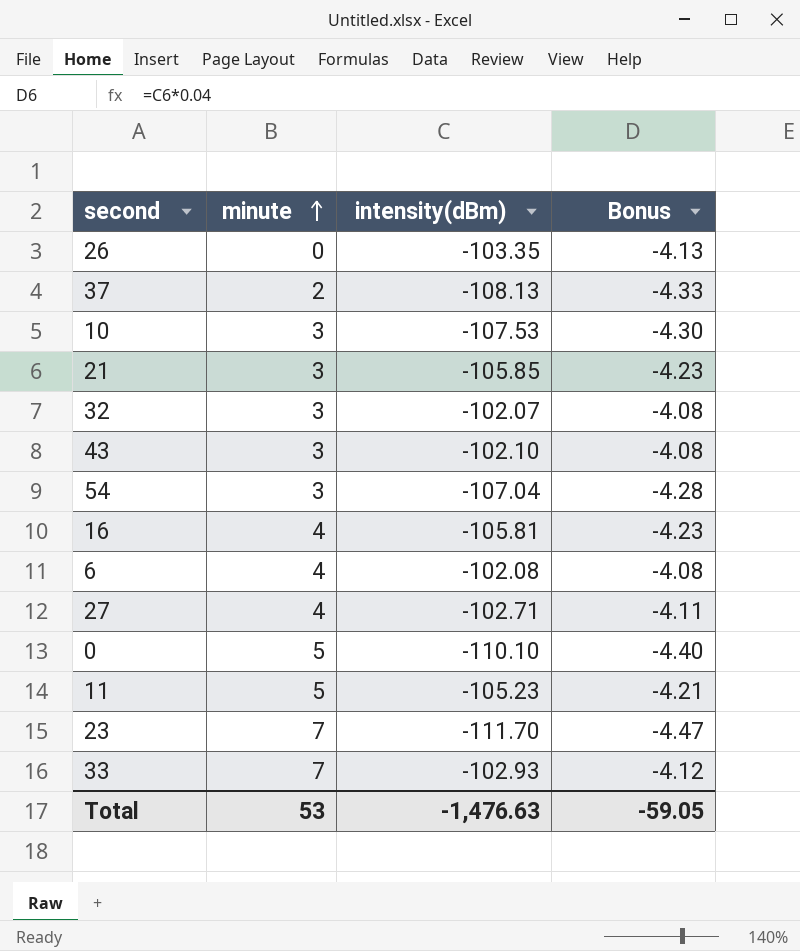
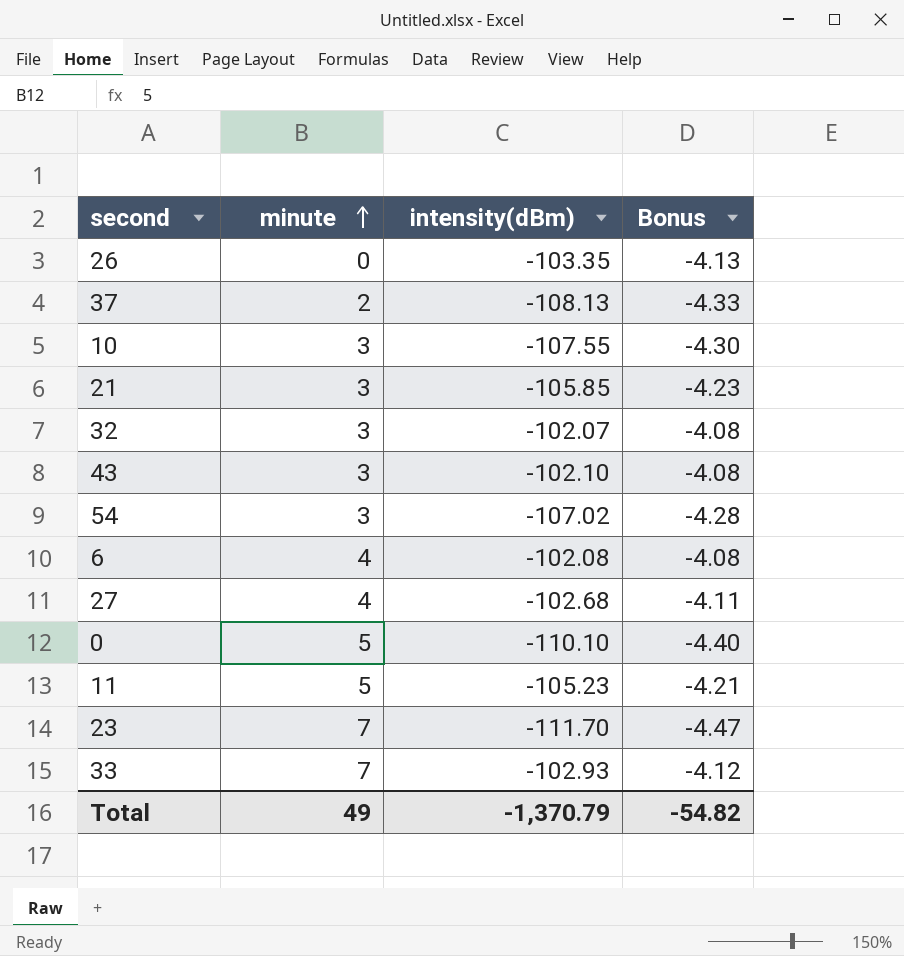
row 16: 4 | -105.81 | -4.23 -> none
10 | intensity(dBm): -107.53 -> -107.55
54 | intensity(dBm): -107.04 -> -107.02
27 | intensity(dBm): -102.71 -> -102.68
Total | minute: 53 -> 49
Total | intensity(dBm): -1,476.63 -> -1,370.79
Total | Bonus: -59.05 -> -54.82

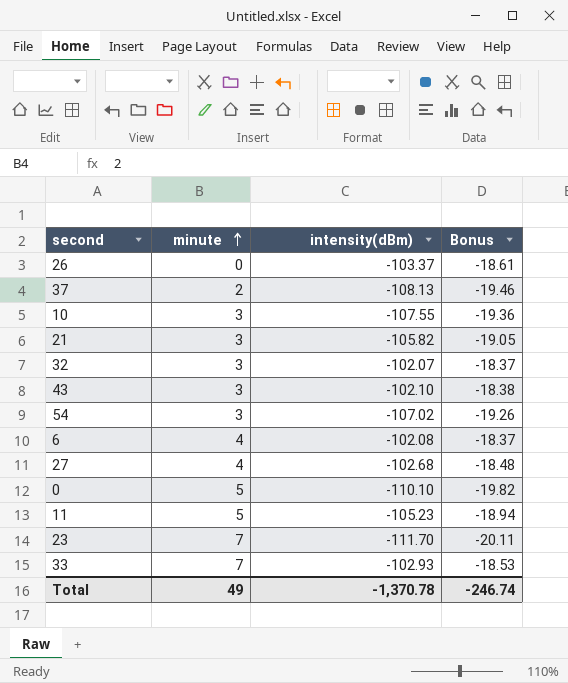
column Bonus | formula: [intensity(dBm)] * 0.04 -> [intensity(dBm)] * 0.18
26 | intensity(dBm): -103.35 -> -103.37
21 | intensity(dBm): -105.85 -> -105.82
Total | intensity(dBm): -1,370.79 -> -1,370.78
Total | Bonus: -54.82 -> -246.74

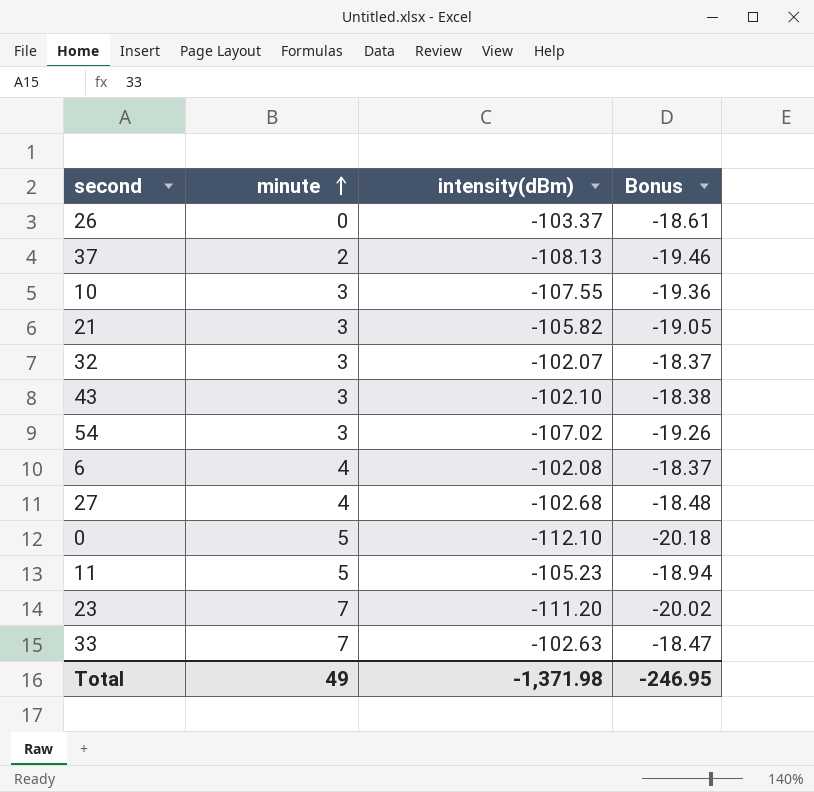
0 | intensity(dBm): -110.10 -> -112.10
0 | Bonus: -19.82 -> -20.18
23 | intensity(dBm): -111.70 -> -111.20
23 | Bonus: -20.11 -> -20.02
33 | intensity(dBm): -102.93 -> -102.63
33 | Bonus: -18.53 -> -18.47
Total | intensity(dBm): -1,370.78 -> -1,371.98
Total | Bonus: -246.74 -> -246.95

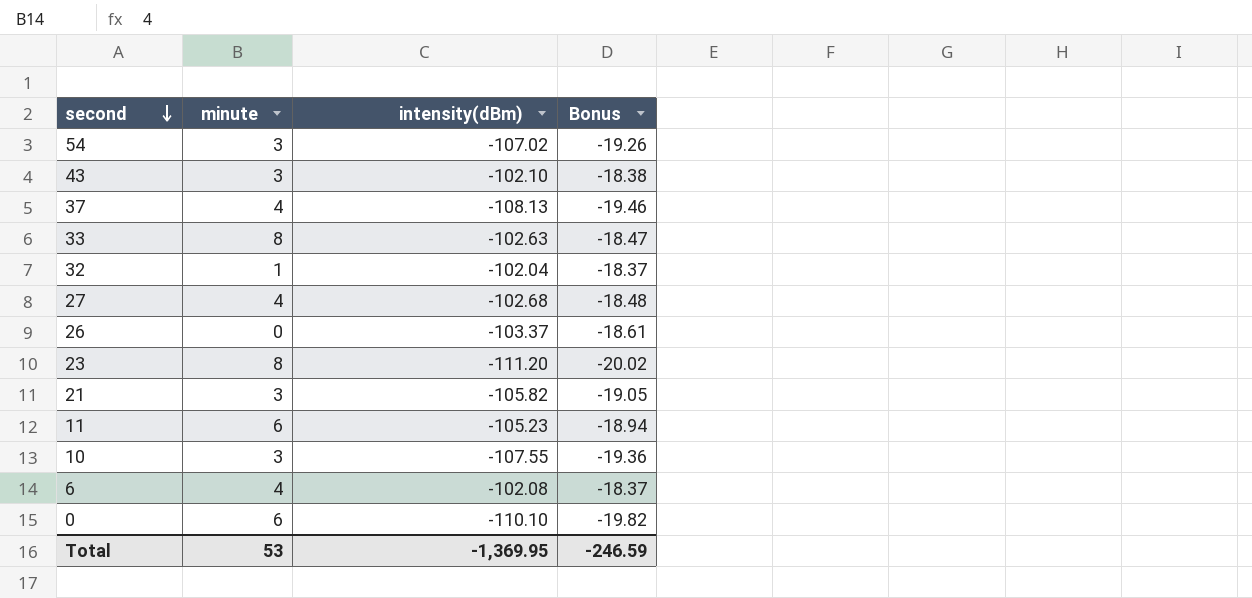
row order: minute ascending -> second descending
37 | minute: 2 -> 4
33 | minute: 7 -> 8
32 | minute: 3 -> 1
32 | intensity(dBm): -102.07 -> -102.04
23 | minute: 7 -> 8
11 | minute: 5 -> 6
0 | minute: 5 -> 6
0 | intensity(dBm): -112.10 -> -110.10
0 | Bonus: -20.18 -> -19.82
Total | minute: 49 -> 53
Total | intensity(dBm): -1,371.98 -> -1,369.95
Total | Bonus: -246.95 -> -246.59

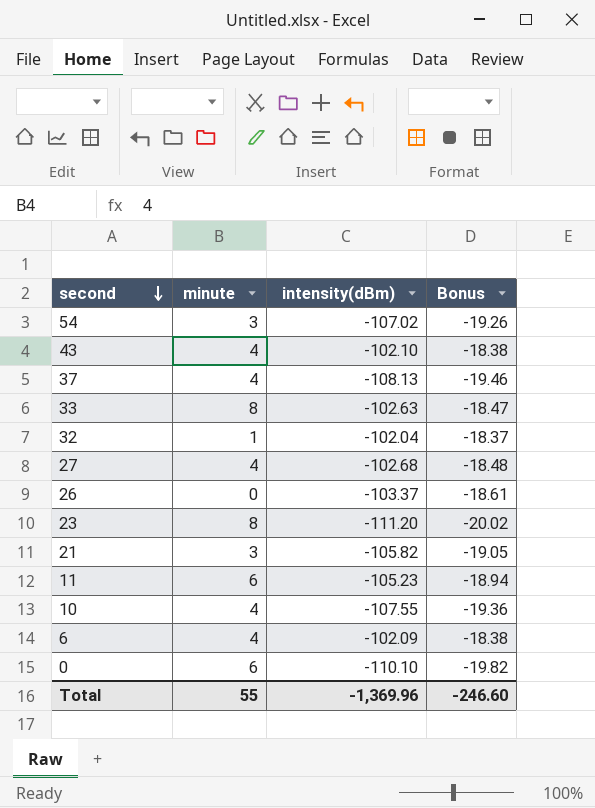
43 | minute: 3 -> 4
10 | minute: 3 -> 4
6 | intensity(dBm): -102.08 -> -102.09
6 | Bonus: -18.37 -> -18.38
Total | minute: 53 -> 55
Total | intensity(dBm): -1,369.95 -> -1,369.96
Total | Bonus: -246.59 -> -246.60

